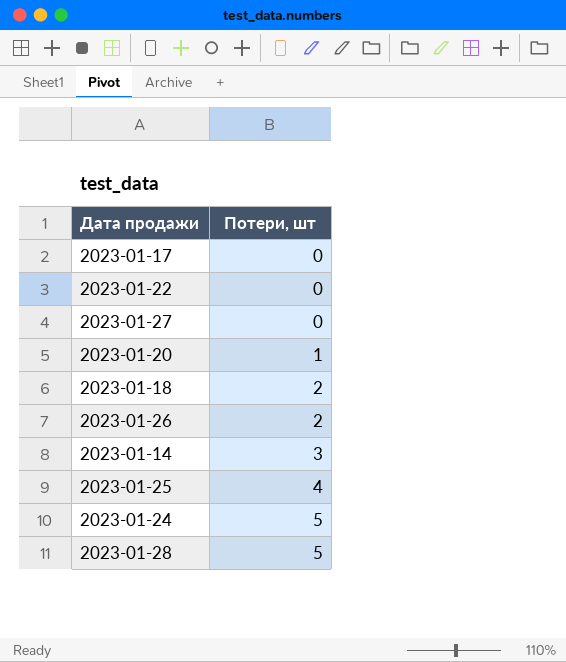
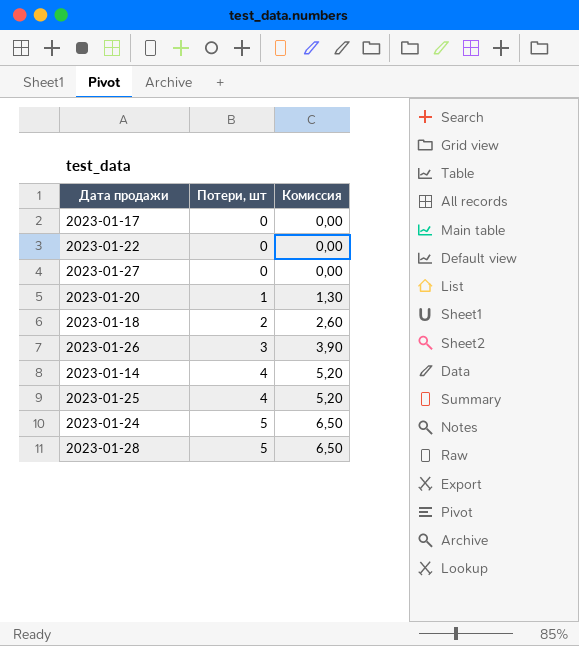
column Комиссия | formula: none -> [Потери, шт] * 1,3
2023-01-26 | Потери, шт: 2 -> 3
2023-01-14 | Потери, шт: 3 -> 4

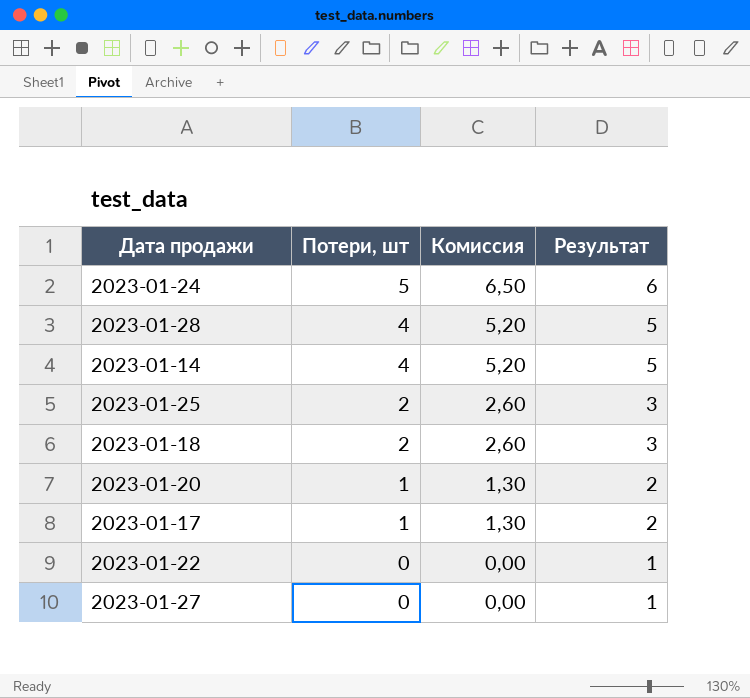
row order: Потери, шт ascending -> Потери, шт descending
column Результат | formula: none -> [Потери, шт] + 1
row 2023-01-26: 3 | 3,90 -> none
2023-01-28 | Потери, шт: 5 -> 4
2023-01-28 | Комиссия: 6,50 -> 5,20
2023-01-25 | Потери, шт: 4 -> 2
2023-01-25 | Комиссия: 5,20 -> 2,60
2023-01-17 | Потери, шт: 0 -> 1
2023-01-17 | Комиссия: 0,00 -> 1,30

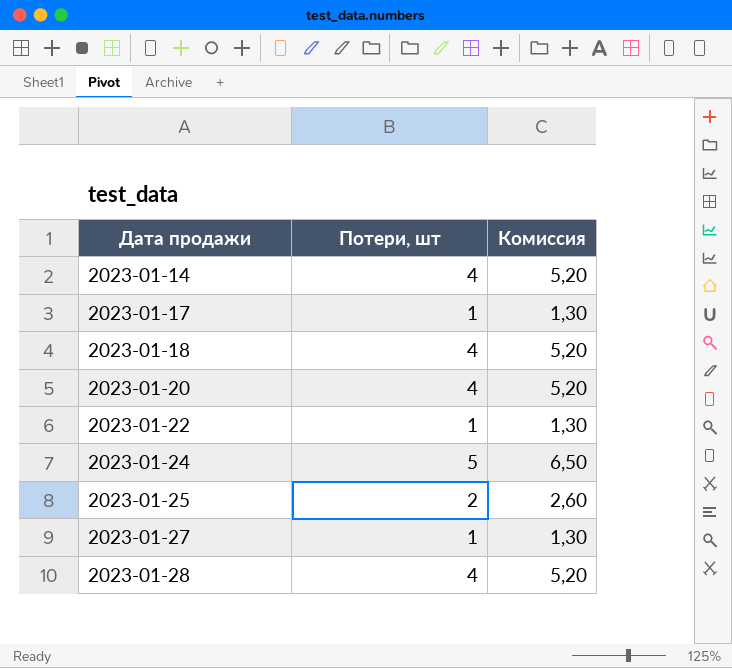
row order: Потери, шт descending -> Дата продажи ascending
column Результат | formula: [Потери, шт] + 1 -> none
2023-01-18 | Потери, шт: 2 -> 4
2023-01-18 | Комиссия: 2,60 -> 5,20
2023-01-20 | Потери, шт: 1 -> 4
2023-01-20 | Комиссия: 1,30 -> 5,20
2023-01-22 | Потери, шт: 0 -> 1
2023-01-22 | Комиссия: 0,00 -> 1,30
2023-01-27 | Потери, шт: 0 -> 1
2023-01-27 | Комиссия: 0,00 -> 1,30

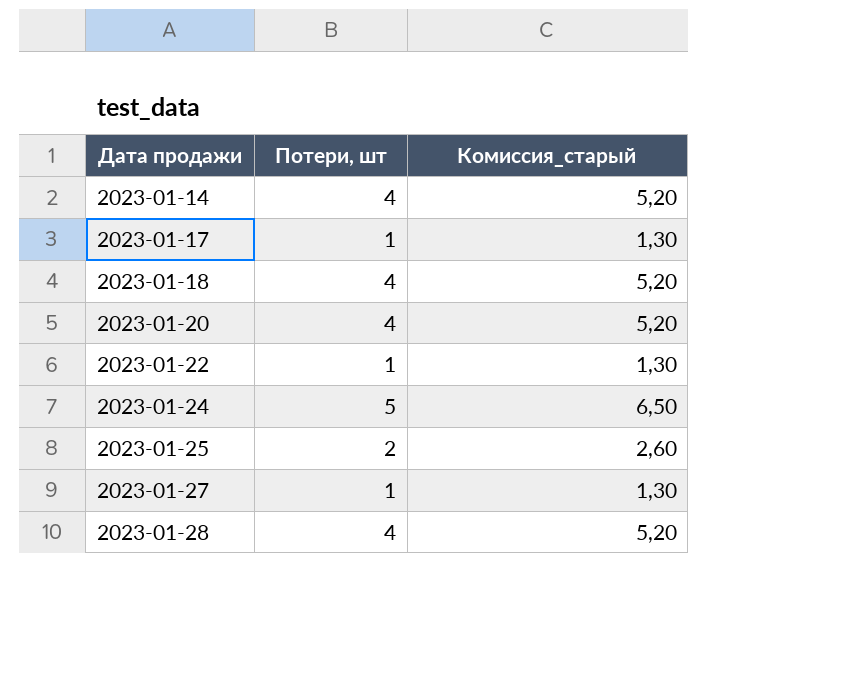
column name: Комиссия -> Комиссия_старый

